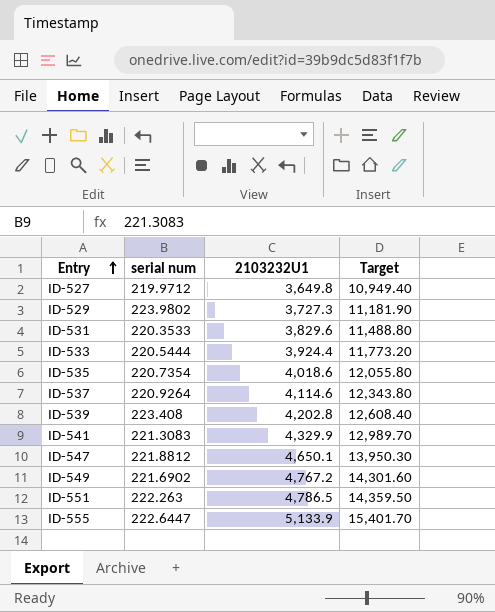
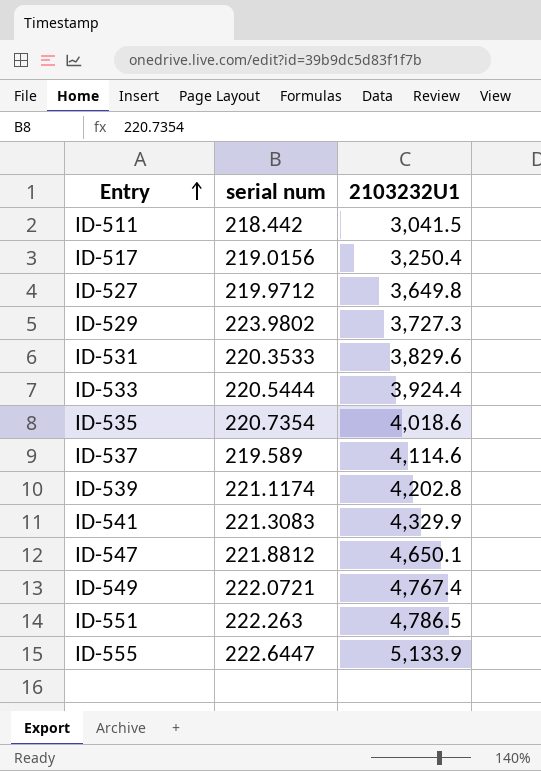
column Target | formula: [2103232U1] * 3 -> none
row ID-511: none -> 218.442 | 3,041.5
row ID-517: none -> 219.0156 | 3,250.4
ID-537 | serial num: 220.9264 -> 219.589
ID-539 | serial num: 223.408 -> 221.1174
ID-549 | serial num: 221.6902 -> 222.0721
ID-549 | 2103232U1: 4,767.2 -> 4,767.4

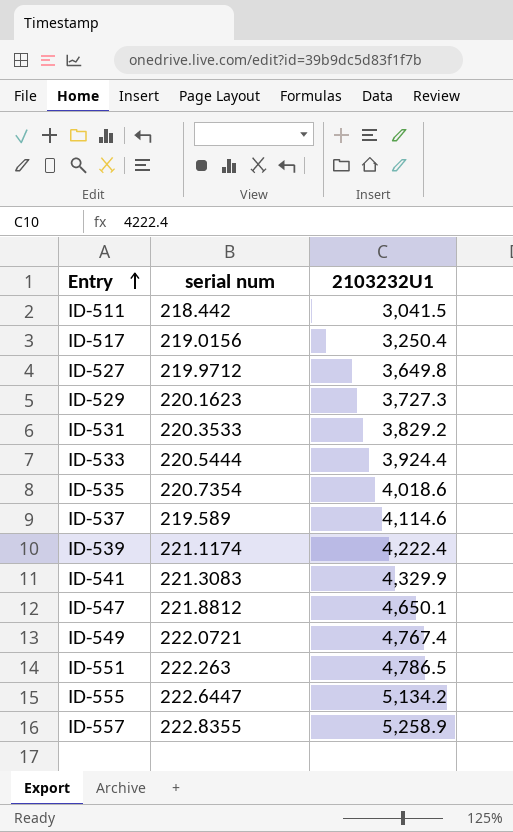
ID-529 | serial num: 223.9802 -> 220.1623
ID-531 | 2103232U1: 3,829.6 -> 3,829.2
ID-539 | 2103232U1: 4,202.8 -> 4,222.4
ID-555 | 2103232U1: 5,133.9 -> 5,134.2
row ID-557: none -> 222.8355 | 5,258.9

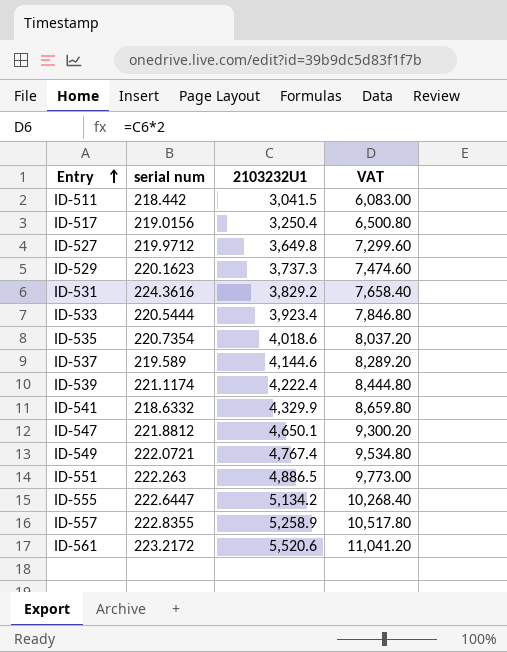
column VAT | formula: none -> [2103232U1] * 2
ID-529 | 2103232U1: 3,727.3 -> 3,737.3
ID-531 | serial num: 220.3533 -> 224.3616
ID-533 | 2103232U1: 3,924.4 -> 3,923.4
ID-537 | 2103232U1: 4,114.6 -> 4,144.6
ID-541 | serial num: 221.3083 -> 218.6332
ID-551 | 2103232U1: 4,786.5 -> 4,886.5
row ID-561: none -> 223.2172 | 5,520.6 | 11,041.20

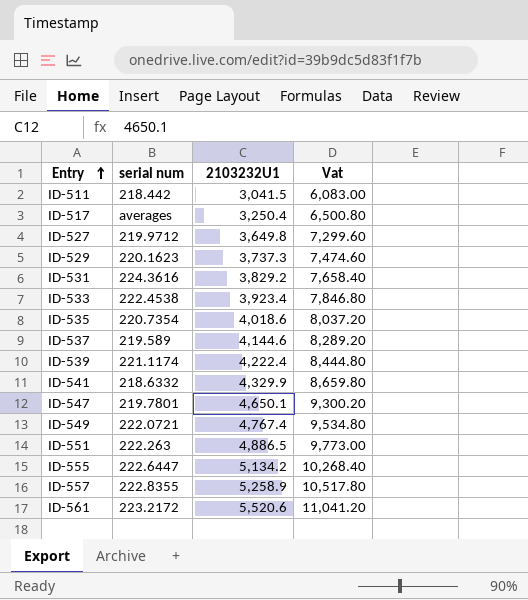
column name: VAT -> Vat
ID-517 | serial num: 219.0156 -> averages
ID-533 | serial num: 220.5444 -> 222.4538
ID-547 | serial num: 221.8812 -> 219.7801

